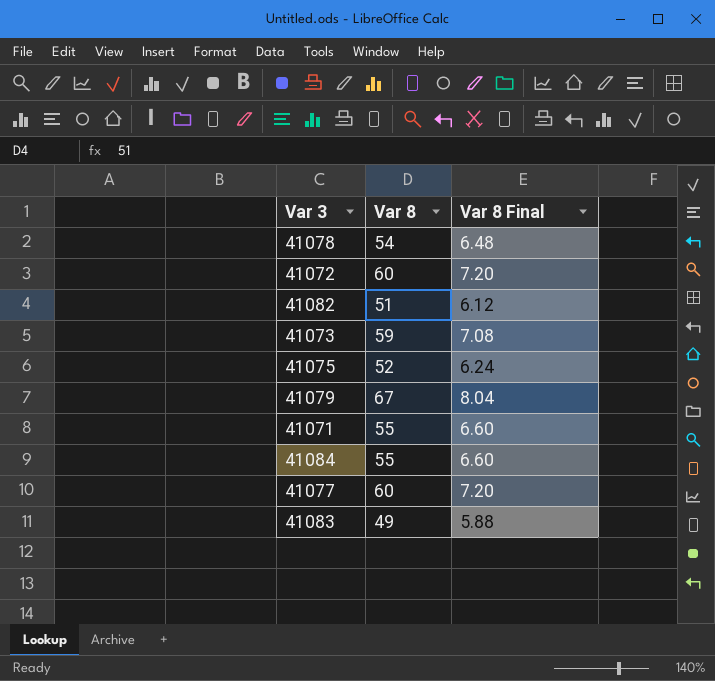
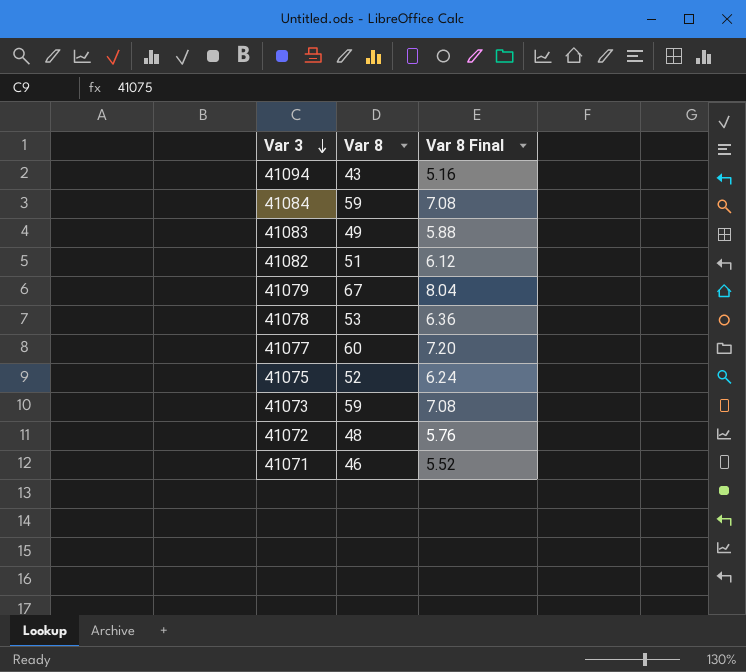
row order: none -> Var 3 descending
row 41094: none -> 43 | 5.16
41084 | Var 8: 55 -> 59
41084 | Var 8 Final: 6.60 -> 7.08
41078 | Var 8: 54 -> 53
41078 | Var 8 Final: 6.48 -> 6.36
41072 | Var 8: 60 -> 48
41072 | Var 8 Final: 7.20 -> 5.76
41071 | Var 8: 55 -> 46
41071 | Var 8 Final: 6.60 -> 5.52

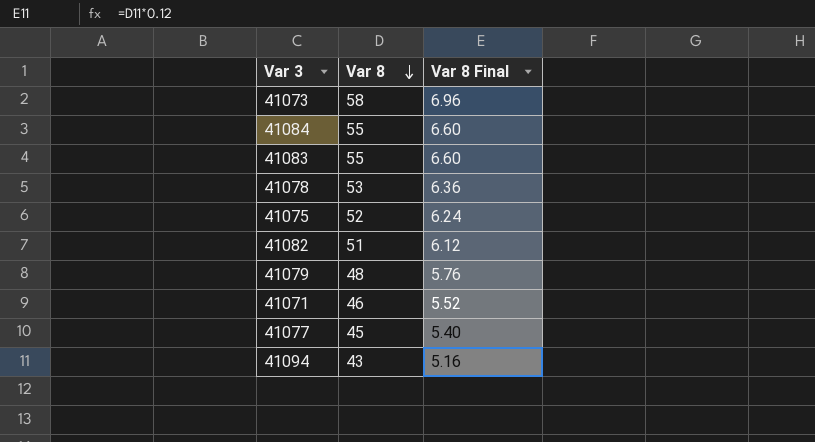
row order: Var 3 descending -> Var 8 descending
row 41072: 48 | 5.76 -> none
41073 | Var 8: 59 -> 58
41073 | Var 8 Final: 7.08 -> 6.96
41084 | Var 8: 59 -> 55
41084 | Var 8 Final: 7.08 -> 6.60
41083 | Var 8: 49 -> 55
41083 | Var 8 Final: 5.88 -> 6.60
41079 | Var 8: 67 -> 48
41079 | Var 8 Final: 8.04 -> 5.76
41077 | Var 8: 60 -> 45
41077 | Var 8 Final: 7.20 -> 5.40

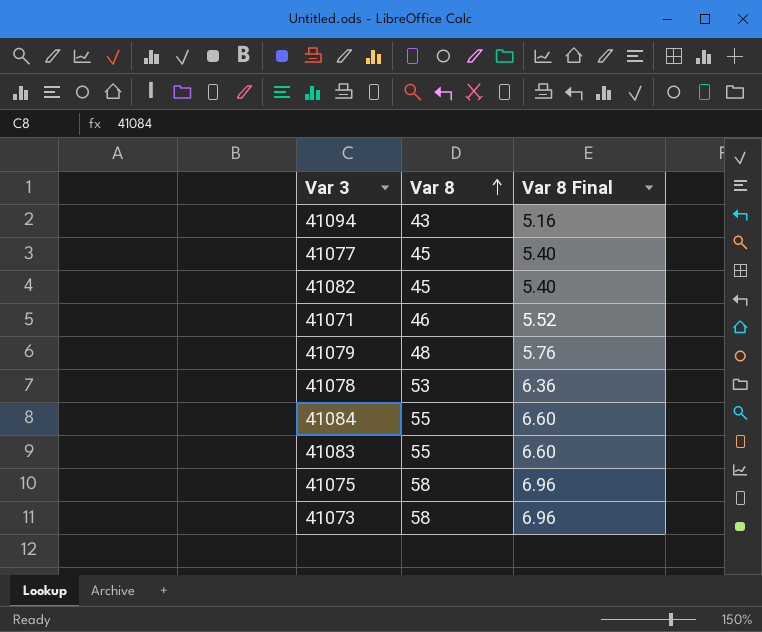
row order: Var 8 descending -> Var 8 ascending
41082 | Var 8: 51 -> 45
41082 | Var 8 Final: 6.12 -> 5.40
41075 | Var 8: 52 -> 58
41075 | Var 8 Final: 6.24 -> 6.96

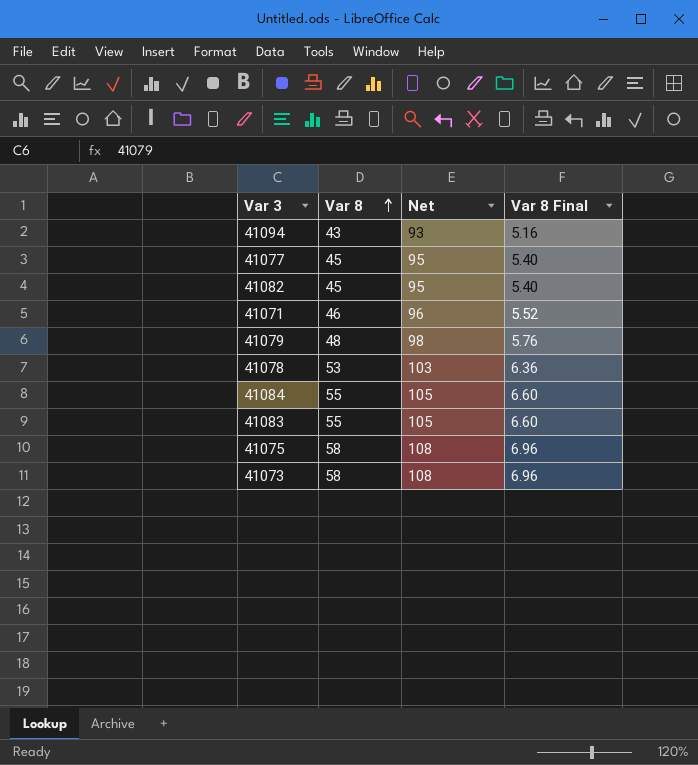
column Net | formula: none -> [Var 8] + 50

